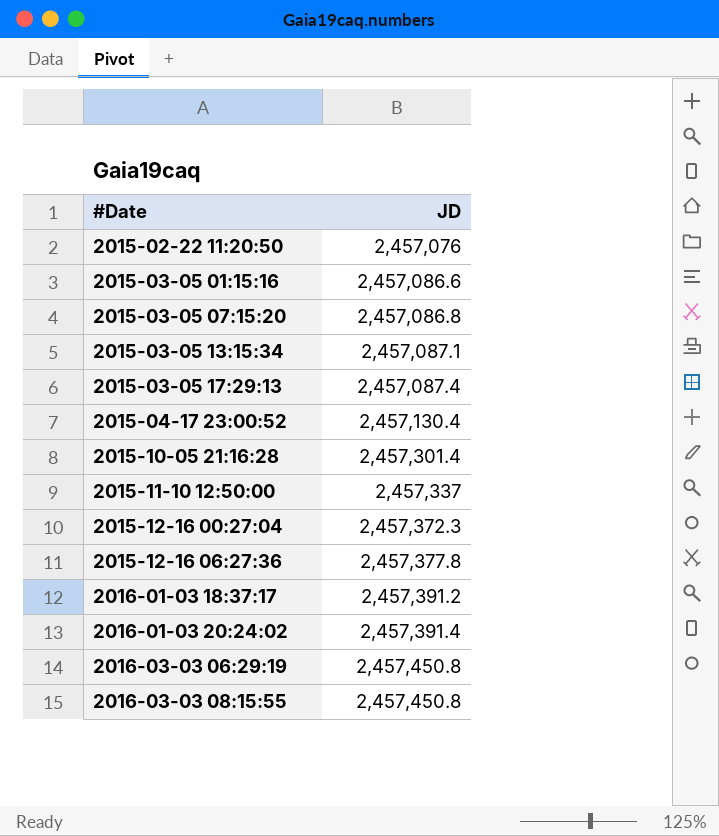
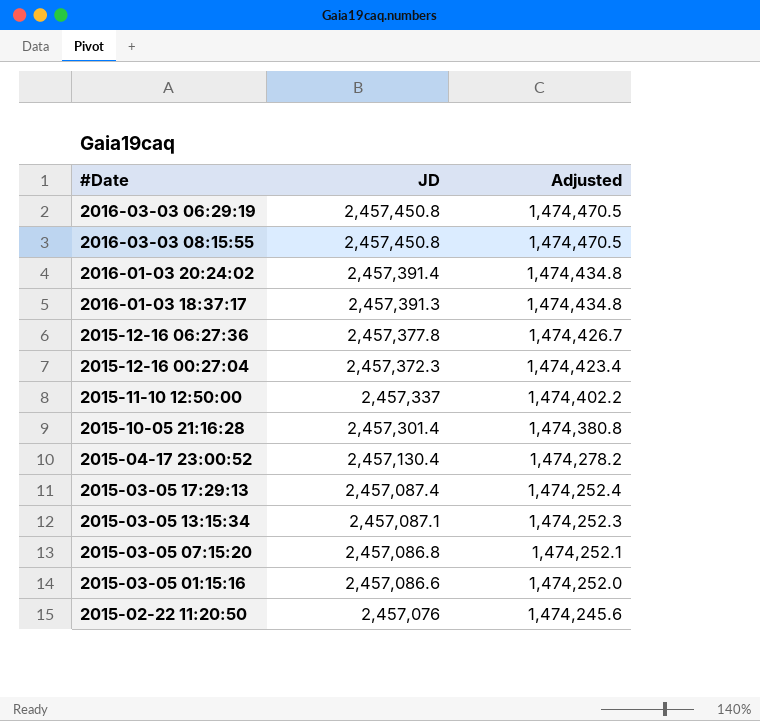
row order: #Date ascending -> JD descending
column Adjusted | formula: none -> [JD] * 0.6
2016-01-03 18:37:17 | JD: 2,457,391.2 -> 2,457,391.3

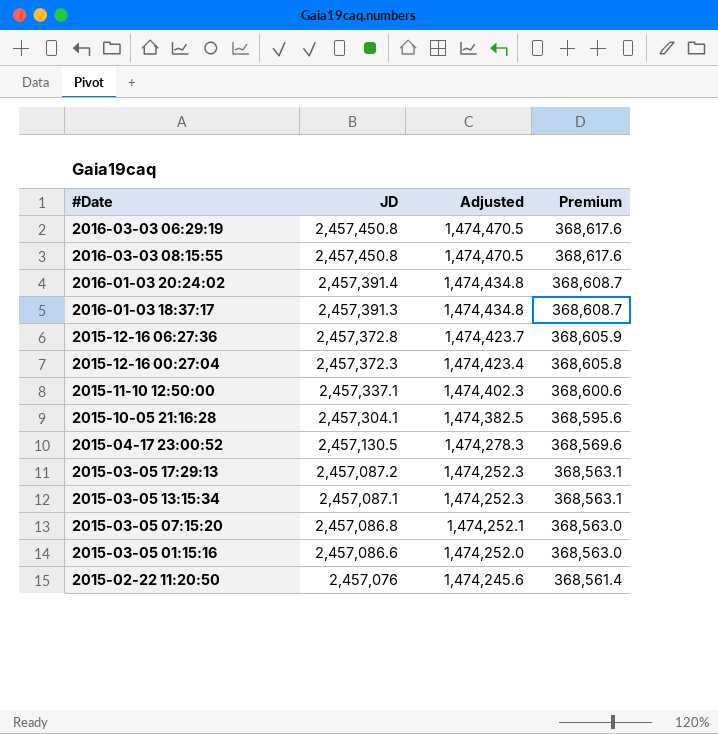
column Premium | formula: none -> [JD] * 0.15
2015-12-16 06:27:36 | JD: 2,457,377.8 -> 2,457,372.8
2015-12-16 06:27:36 | Adjusted: 1,474,426.7 -> 1,474,423.7
2015-11-10 12:50:00 | JD: 2,457,337 -> 2,457,337.1
2015-11-10 12:50:00 | Adjusted: 1,474,402.2 -> 1,474,402.3
2015-10-05 21:16:28 | JD: 2,457,301.4 -> 2,457,304.1
2015-10-05 21:16:28 | Adjusted: 1,474,380.8 -> 1,474,382.5
2015-04-17 23:00:52 | JD: 2,457,130.4 -> 2,457,130.5
2015-04-17 23:00:52 | Adjusted: 1,474,278.2 -> 1,474,278.3
2015-03-05 17:29:13 | JD: 2,457,087.4 -> 2,457,087.2
2015-03-05 17:29:13 | Adjusted: 1,474,252.4 -> 1,474,252.3

